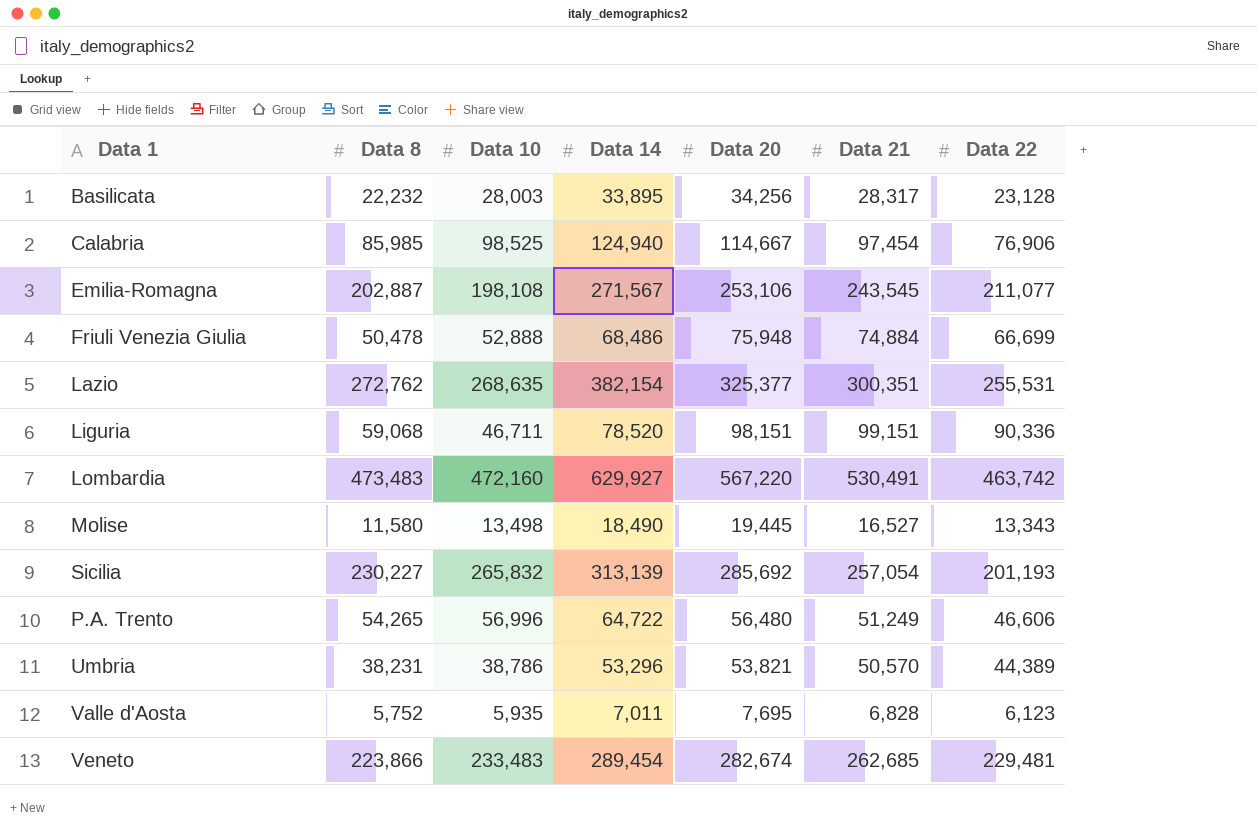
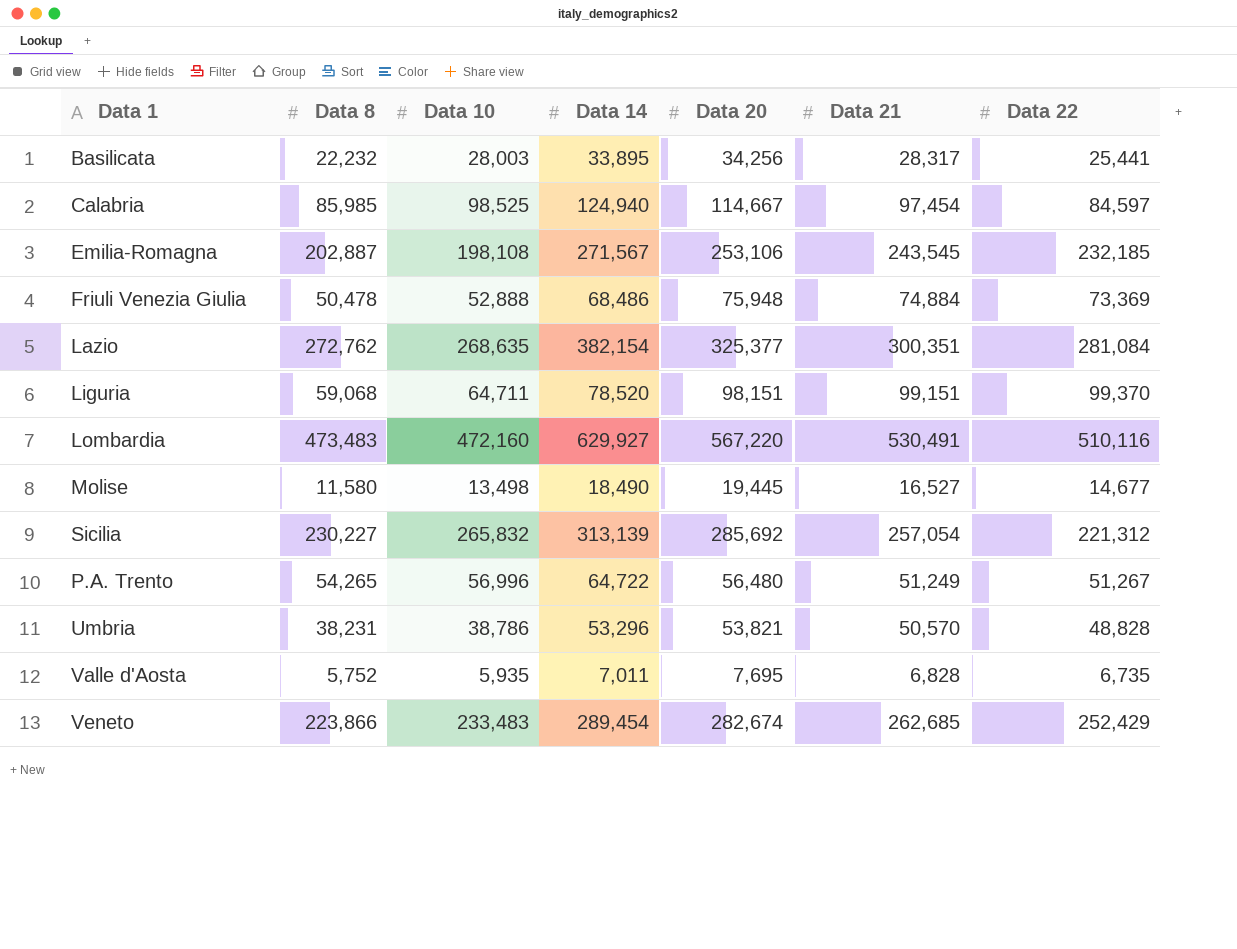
Basilicata | Data 22: 23,128 -> 25,441
Calabria | Data 22: 76,906 -> 84,597
Emilia-Romagna | Data 22: 211,077 -> 232,185
Friuli Venezia Giulia | Data 22: 66,699 -> 73,369
Lazio | Data 22: 255,531 -> 281,084
Liguria | Data 10: 46,711 -> 64,711
Liguria | Data 22: 90,336 -> 99,370
Lombardia | Data 22: 463,742 -> 510,116
Molise | Data 22: 13,343 -> 14,677
Sicilia | Data 22: 201,193 -> 221,312
P.A. Trento | Data 22: 46,606 -> 51,267
Umbria | Data 22: 44,389 -> 48,828
Valle d'Aosta | Data 22: 6,123 -> 6,735
Veneto | Data 22: 229,481 -> 252,429

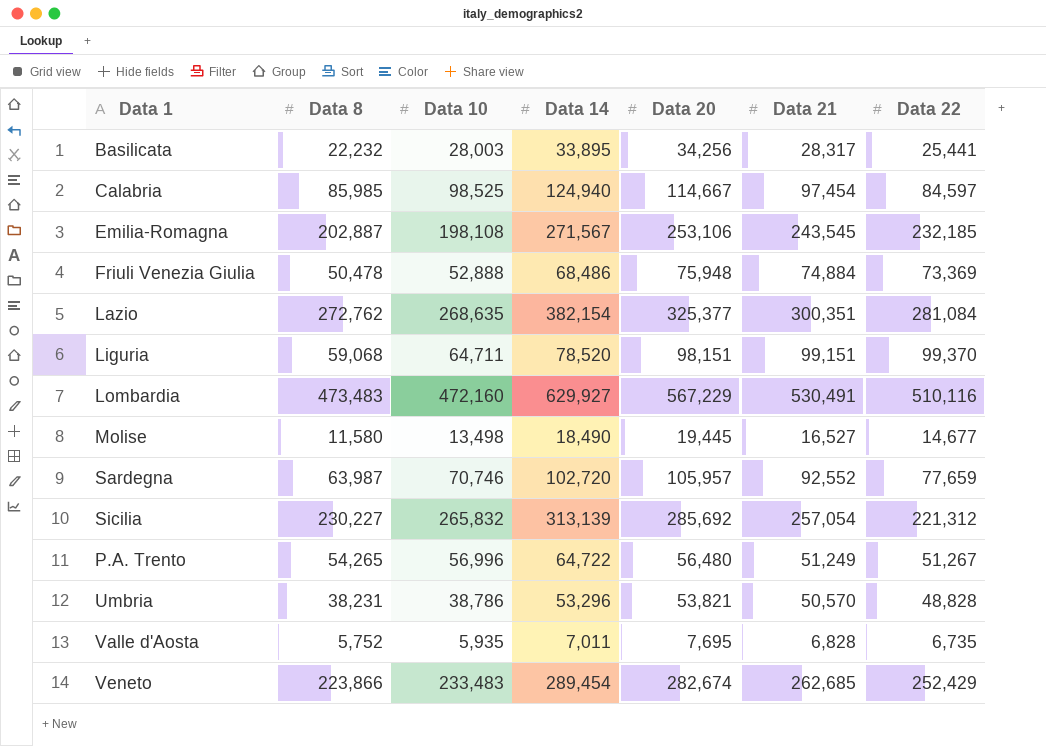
Lombardia | Data 20: 567,220 -> 567,229
row Sardegna: none -> 63,987 | 70,746 | 102,720 | 105,957 | 92,552 | 77,659

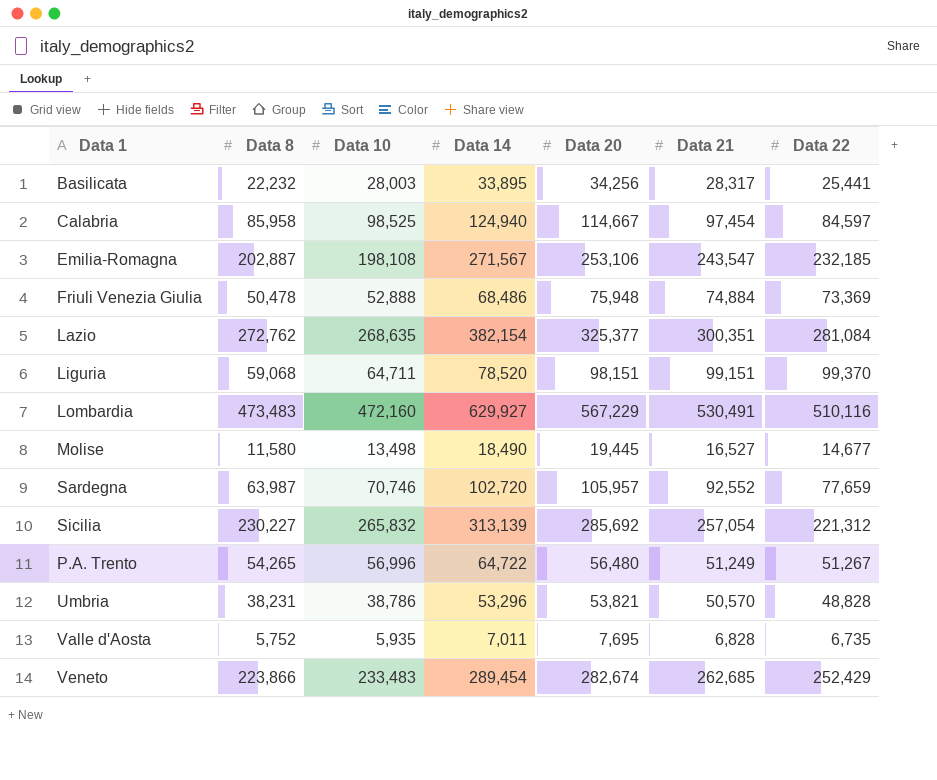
Calabria | Data 8: 85,985 -> 85,958
Emilia-Romagna | Data 21: 243,545 -> 243,547

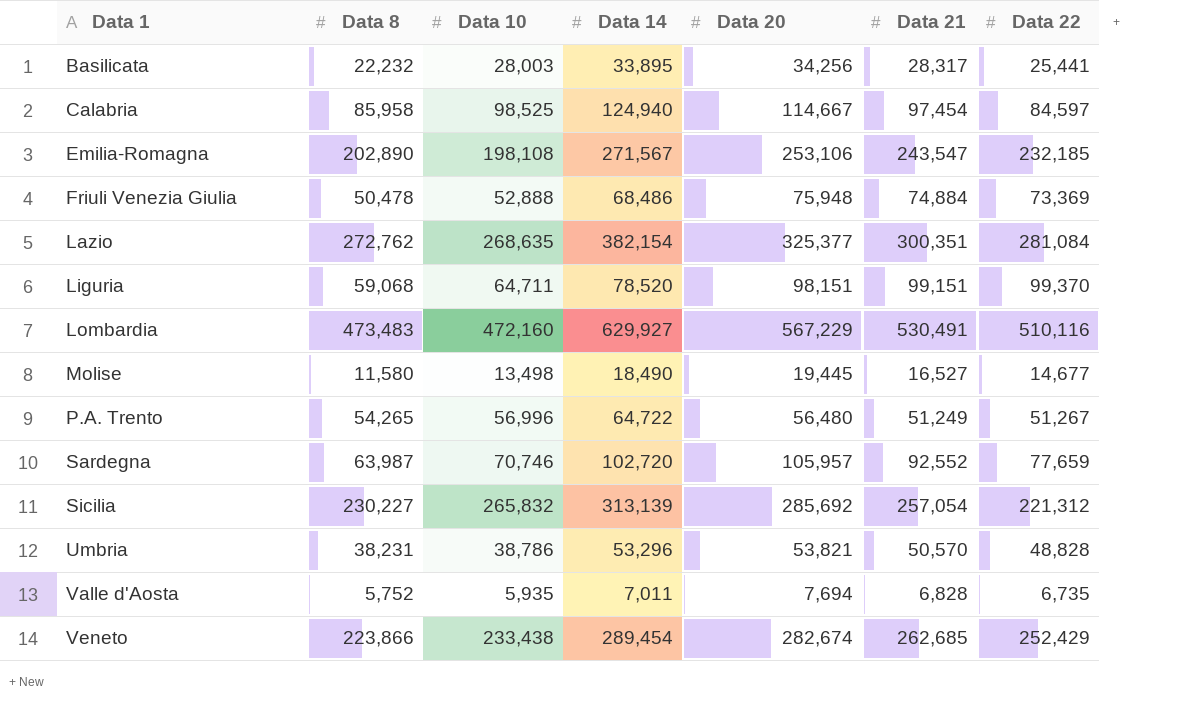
row order: none -> Data 1 ascending
Emilia-Romagna | Data 8: 202,887 -> 202,890
Valle d'Aosta | Data 20: 7,695 -> 7,694
Veneto | Data 10: 233,483 -> 233,438

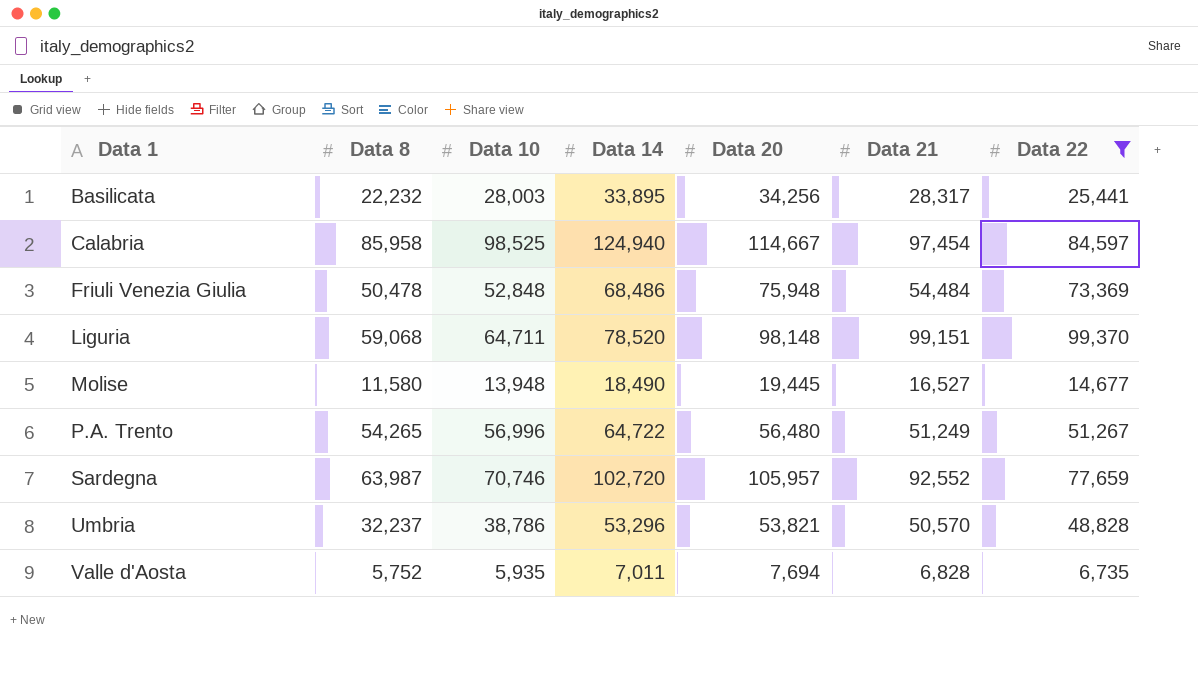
filter: none -> Data 22 <= 99,370
Friuli Venezia Giulia | Data 10: 52,888 -> 52,848
Friuli Venezia Giulia | Data 21: 74,884 -> 54,484
Liguria | Data 20: 98,151 -> 98,148
Molise | Data 10: 13,498 -> 13,948
Umbria | Data 8: 38,231 -> 32,237

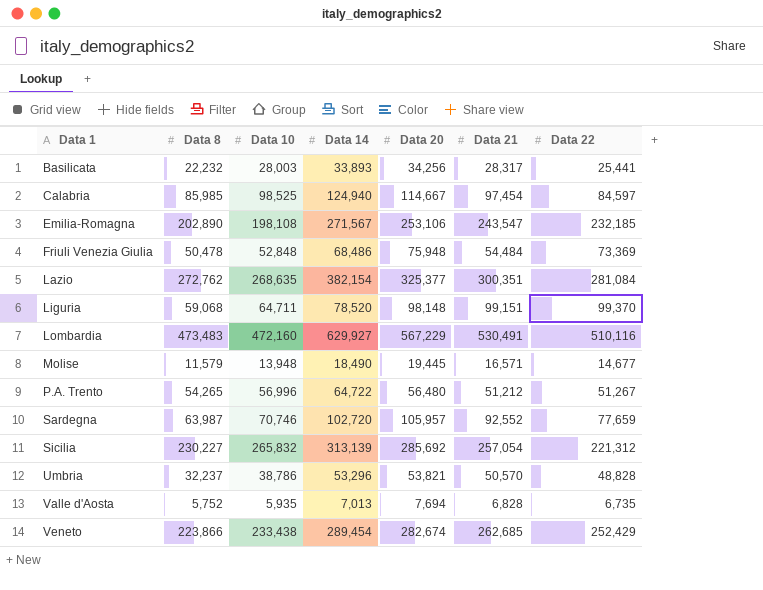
filter: Data 22 <= 99,370 -> none
Basilicata | Data 14: 33,895 -> 33,893
Calabria | Data 8: 85,958 -> 85,985
Molise | Data 8: 11,580 -> 11,579
Molise | Data 21: 16,527 -> 16,571
P.A. Trento | Data 21: 51,249 -> 51,212
Valle d'Aosta | Data 14: 7,011 -> 7,013

